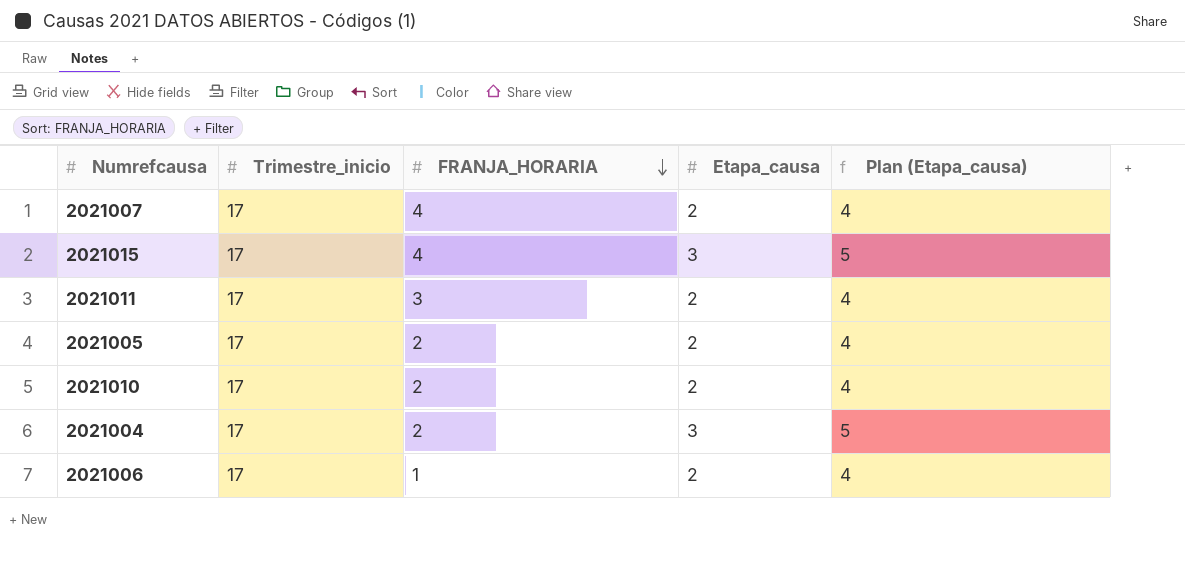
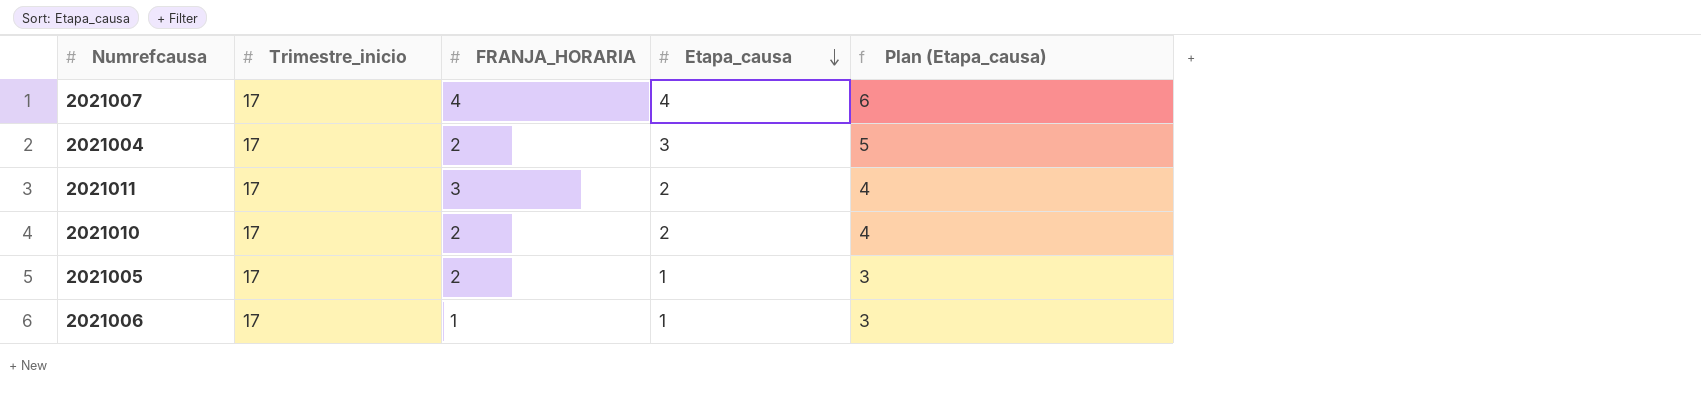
row order: FRANJA_HORARIA descending -> Etapa_causa descending
row 2021015: 17 | 4 | 3 | 5 -> none
2021007 | Etapa_causa: 2 -> 4
2021007 | Plan (Etapa_causa): 4 -> 6
2021005 | Etapa_causa: 2 -> 1
2021005 | Plan (Etapa_causa): 4 -> 3
2021006 | Etapa_causa: 2 -> 1
2021006 | Plan (Etapa_causa): 4 -> 3

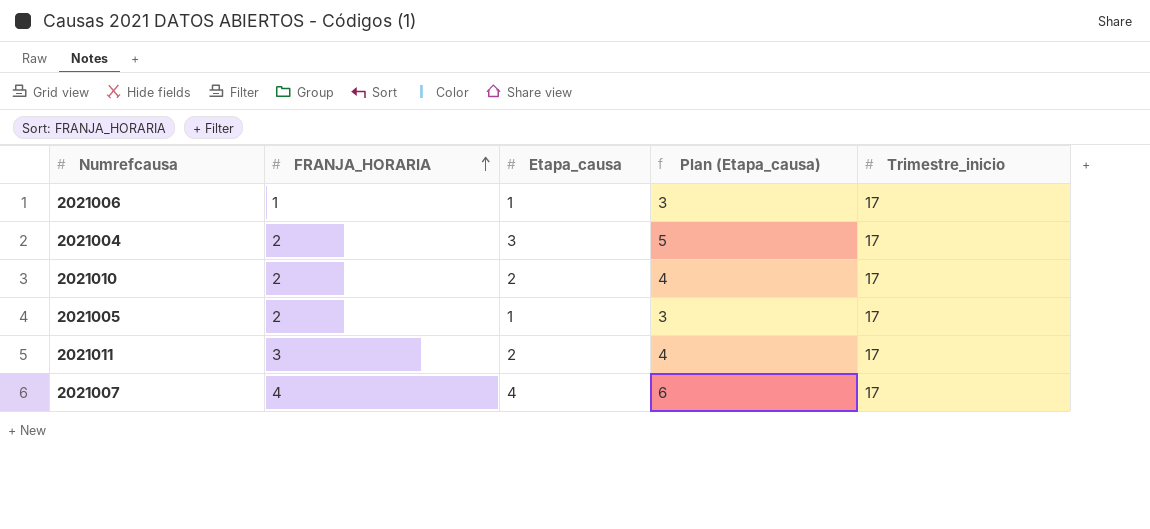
row order: Etapa_causa descending -> FRANJA_HORARIA ascending
column Trimestre_inicio | position: 2 -> 5

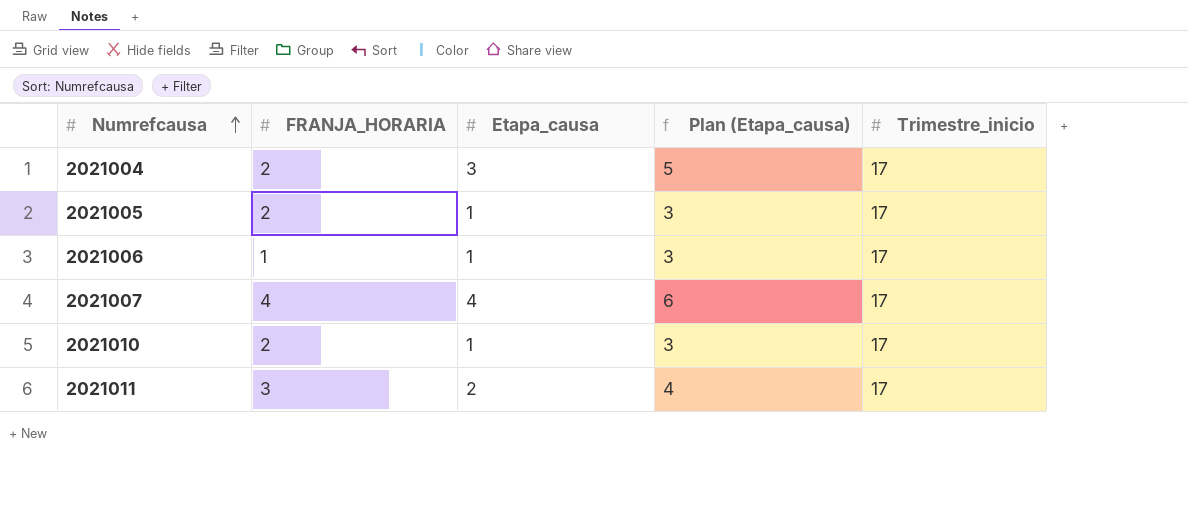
row order: FRANJA_HORARIA ascending -> Numrefcausa ascending
2021010 | Etapa_causa: 2 -> 1
2021010 | Plan (Etapa_causa): 4 -> 3

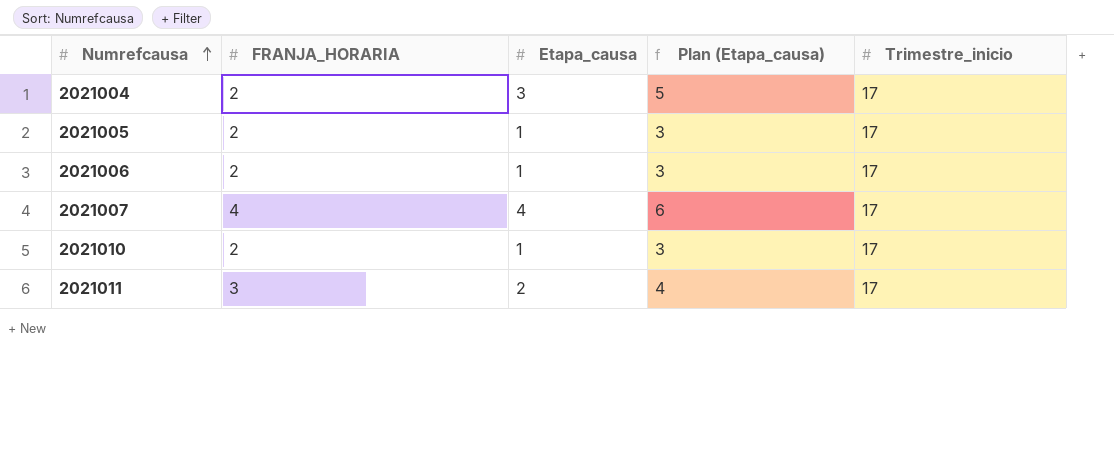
2021006 | FRANJA_HORARIA: 1 -> 2

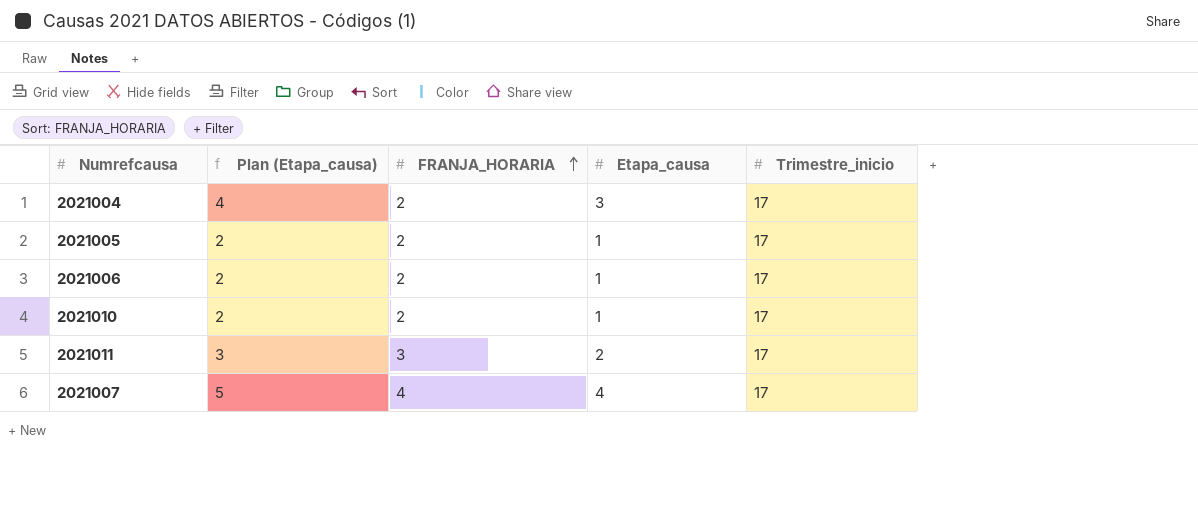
row order: Numrefcausa ascending -> FRANJA_HORARIA ascending
column Plan (Etapa_causa) | formula: [Etapa_causa] + 2 -> [Etapa_causa] + 1
column Plan (Etapa_causa) | position: 4 -> 2

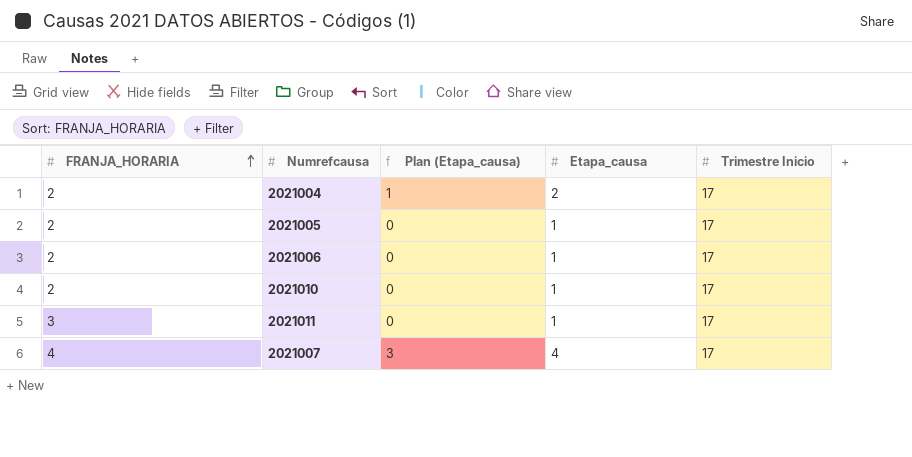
column FRANJA_HORARIA | position: 3 -> 1
column Plan (Etapa_causa) | formula: [Etapa_causa] + 1 -> [Etapa_causa] - 1
column name: Trimestre_inicio -> Trimestre Inicio
2021004 | Etapa_causa: 3 -> 2
2021011 | Etapa_causa: 2 -> 1

